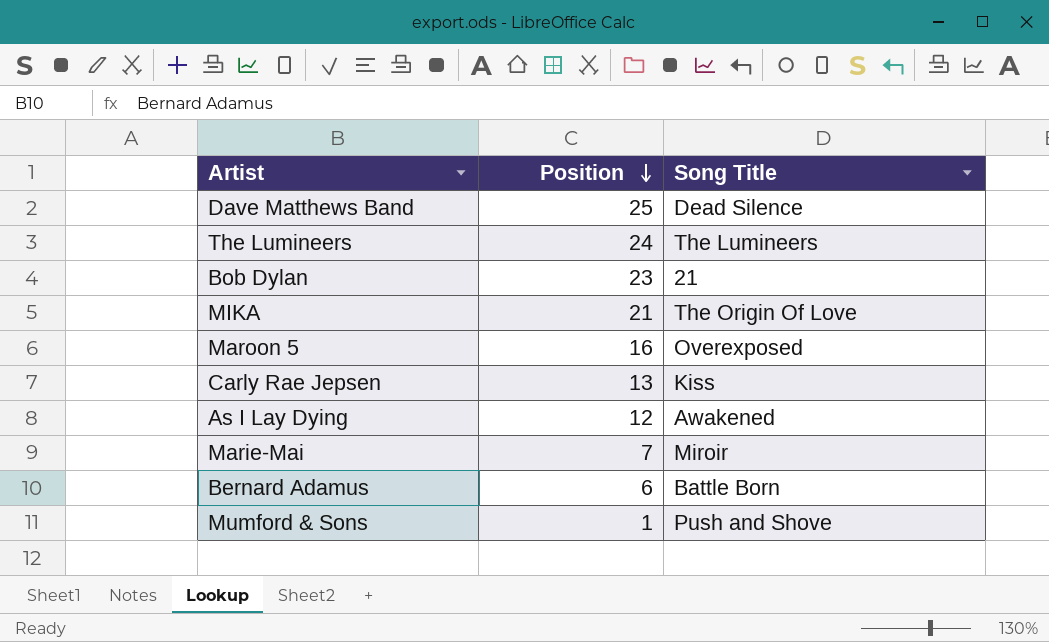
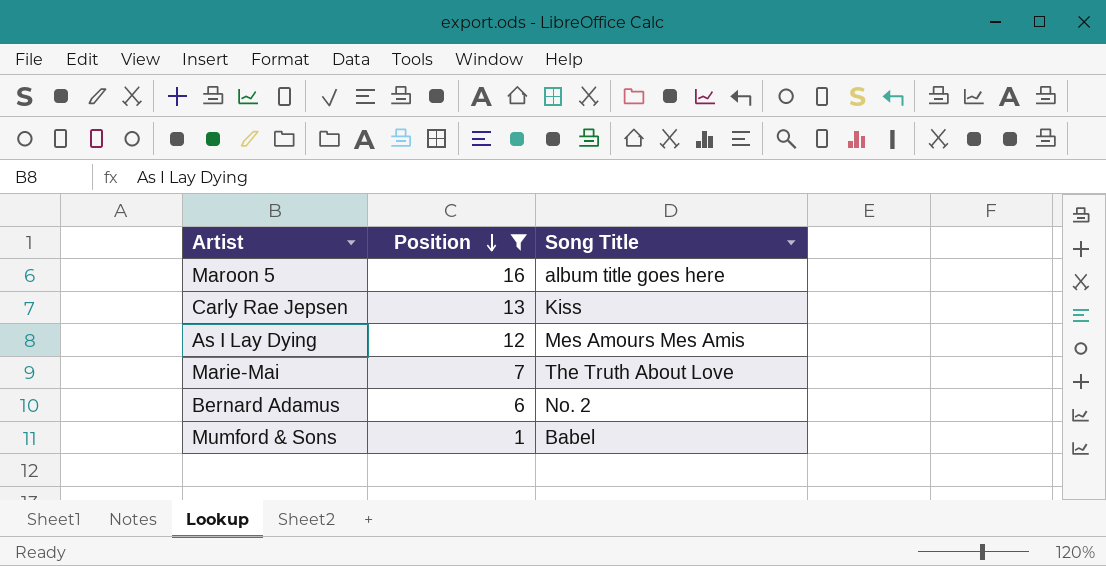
filter: none -> Position <= 16
Maroon 5 | Song Title: Overexposed -> album title goes here
As I Lay Dying | Song Title: Awakened -> Mes Amours Mes Amis
Marie-Mai | Song Title: Miroir -> The Truth About Love
Bernard Adamus | Song Title: Battle Born -> No. 2
Mumford & Sons | Song Title: Push and Shove -> Babel

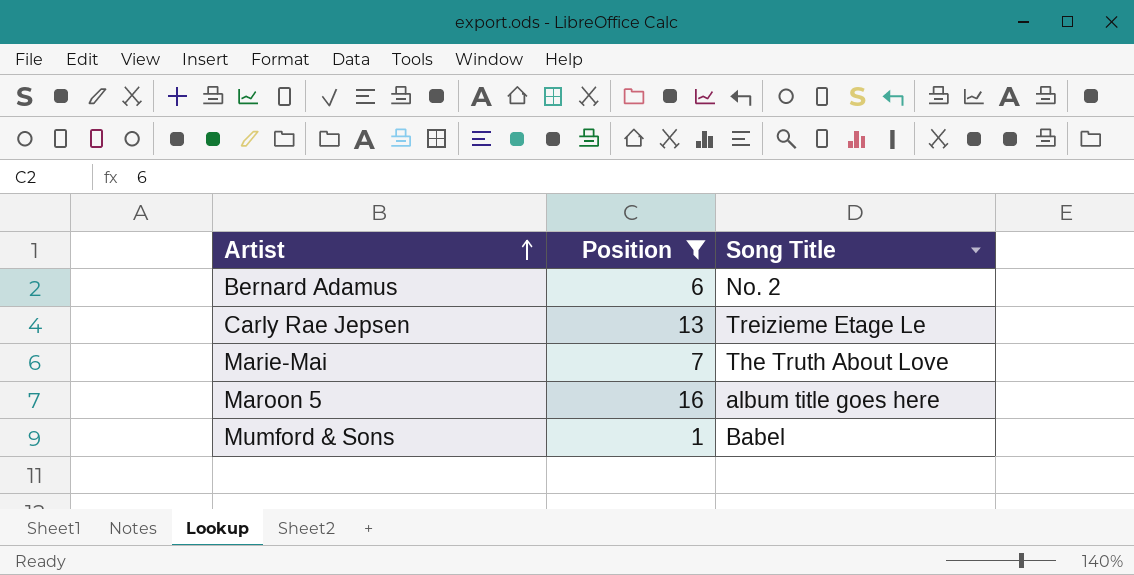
row order: Position descending -> Artist ascending
row As I Lay Dying: 12 | Mes Amours Mes Amis -> none
Carly Rae Jepsen | Song Title: Kiss -> Treizieme Etage Le

